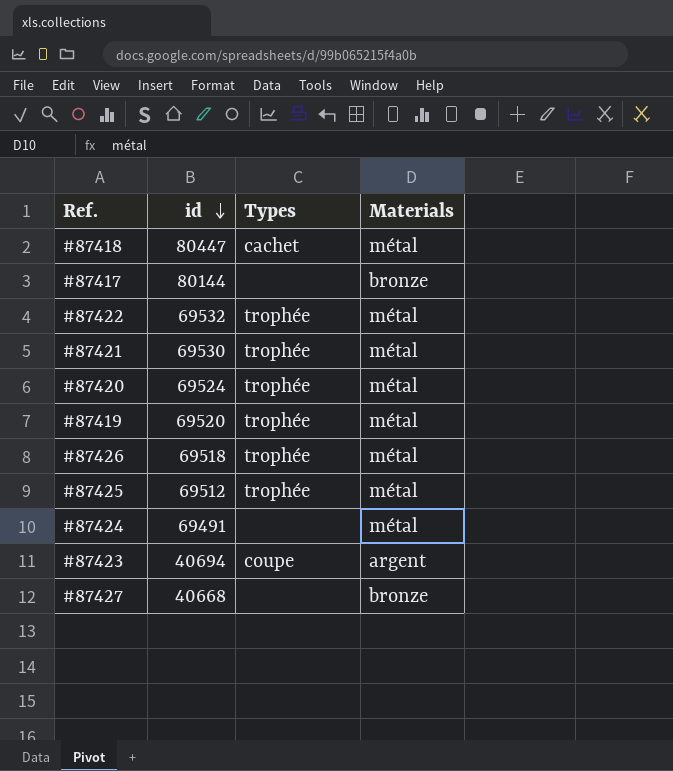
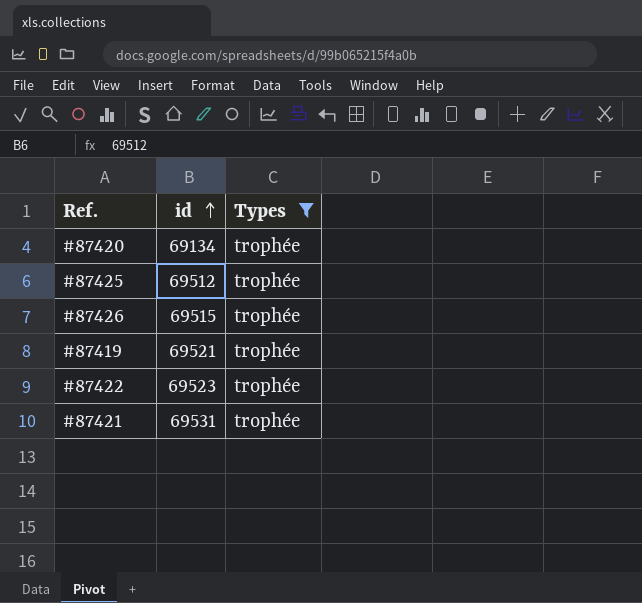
filter: none -> Types = trophée
row order: id descending -> id ascending
column Materials | position: 4 -> none
#87420 | id: 69524 -> 69134
#87426 | id: 69518 -> 69515
#87419 | id: 69520 -> 69521
#87422 | id: 69532 -> 69523
#87421 | id: 69530 -> 69531

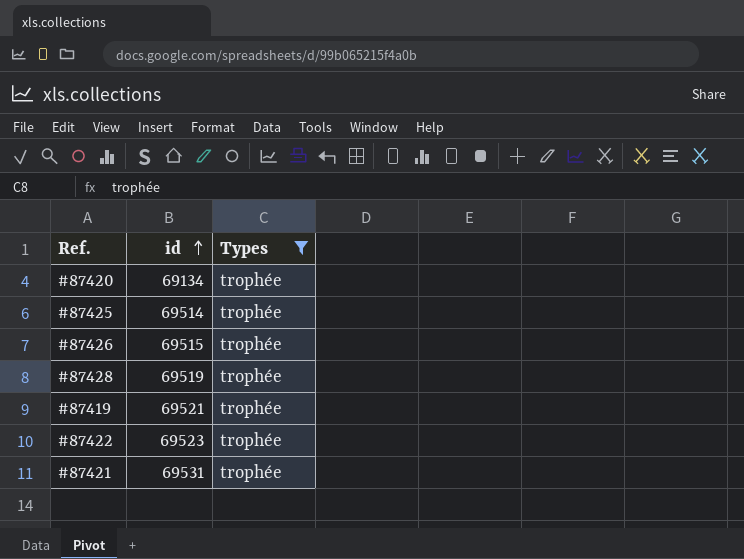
#87425 | id: 69512 -> 69514
row #87428: none -> 69519 | trophée

